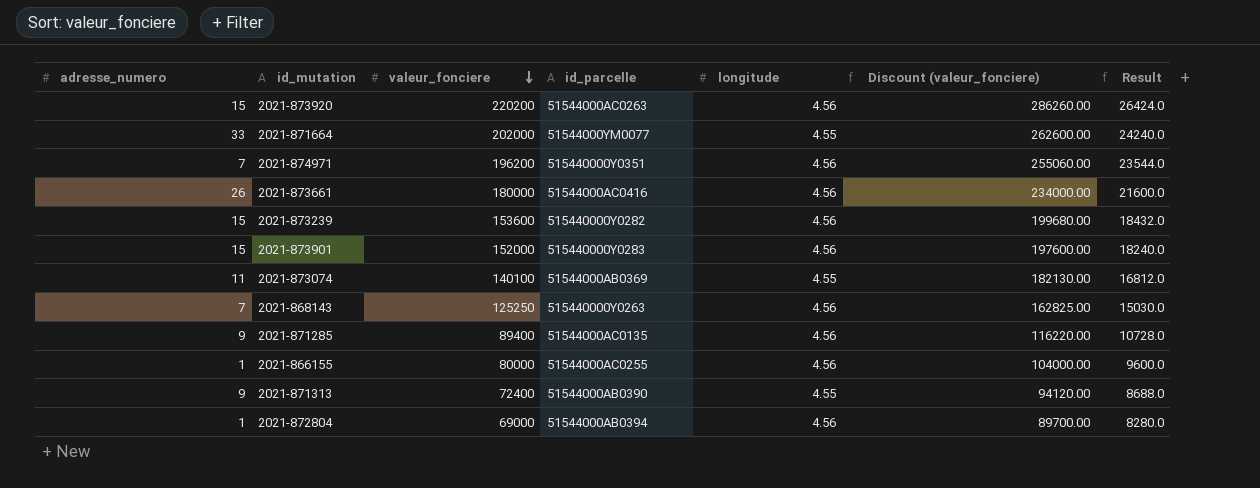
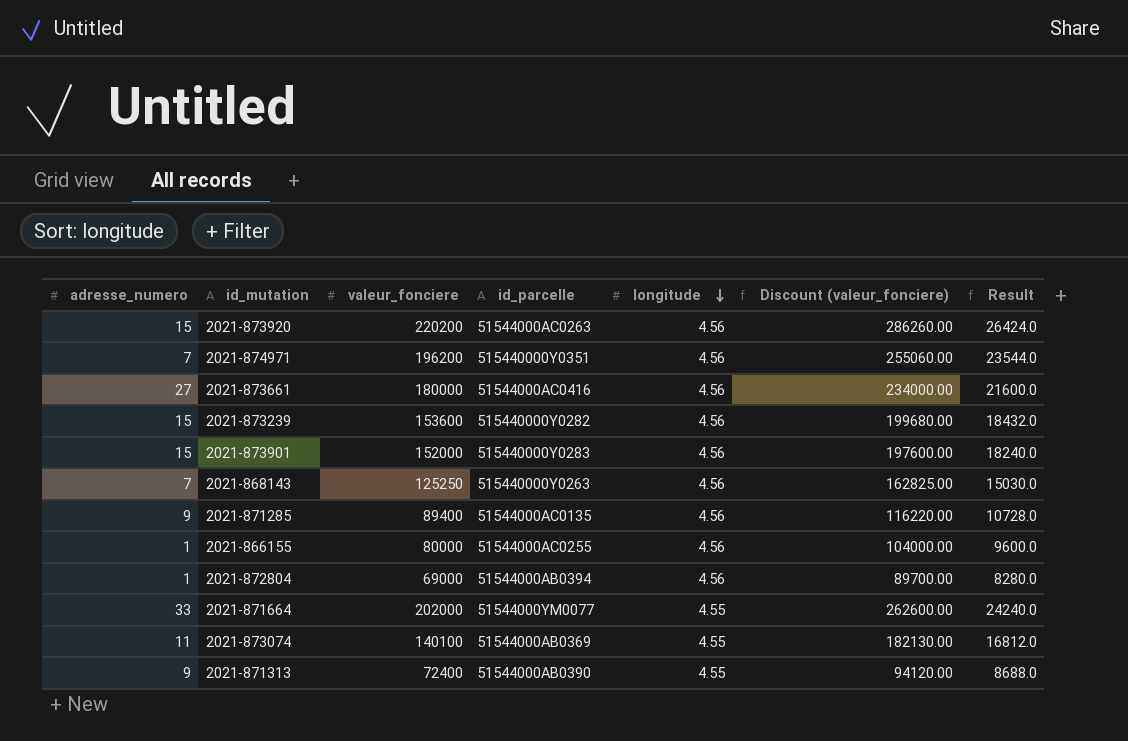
row order: valeur_fonciere descending -> longitude descending
2021-873661 | adresse_numero: 26 -> 27

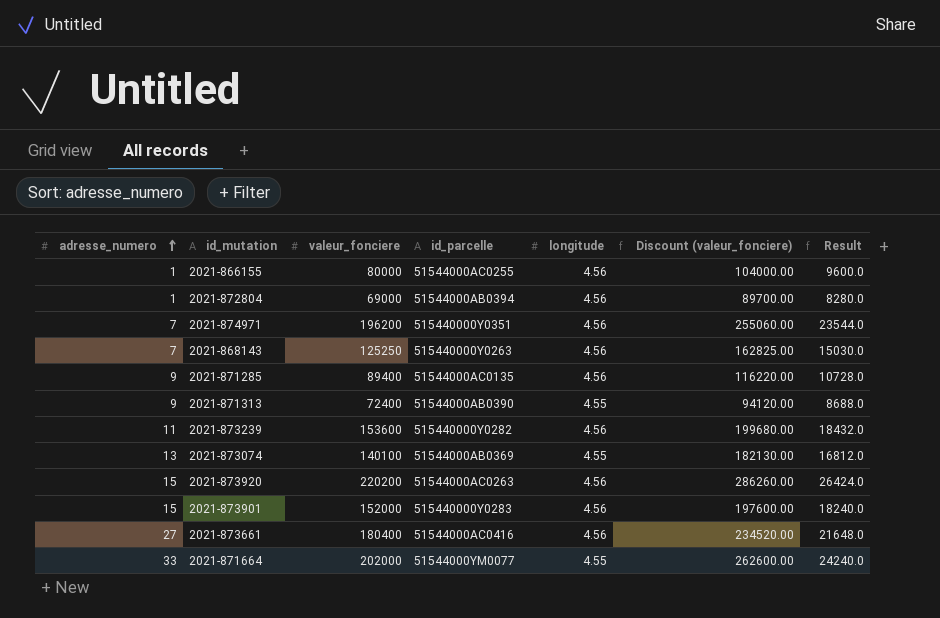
row order: longitude descending -> adresse_numero ascending
2021-873239 | adresse_numero: 15 -> 11
2021-873074 | adresse_numero: 11 -> 13
2021-873661 | valeur_fonciere: 180000 -> 180400
2021-873661 | Discount (valeur_fonciere): 234000.00 -> 234520.00
2021-873661 | Result: 21600.0 -> 21648.0

